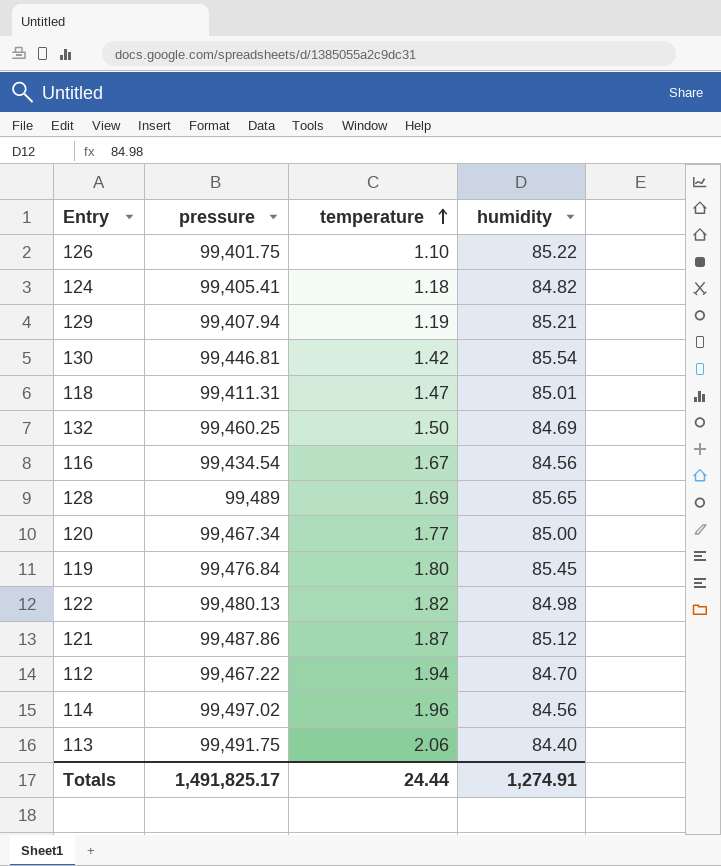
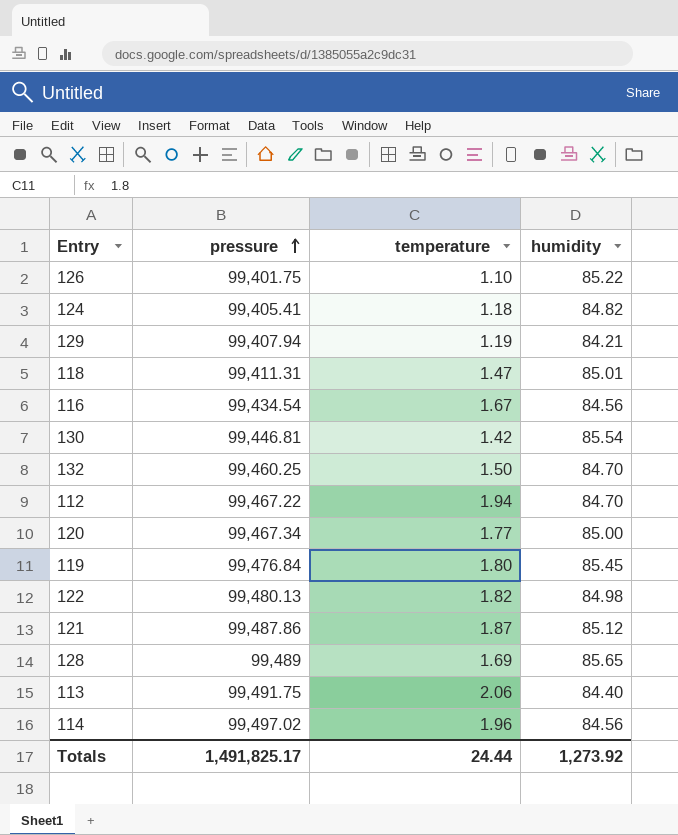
row order: temperature ascending -> pressure ascending
129 | humidity: 85.21 -> 84.21
132 | humidity: 84.69 -> 84.70
Totals | humidity: 1,274.91 -> 1,273.92

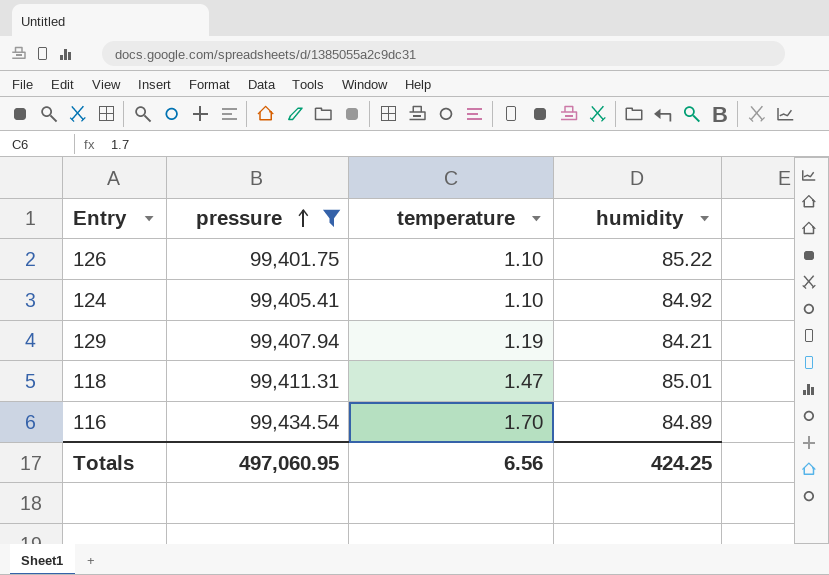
filter: none -> pressure <= 99,434.54
124 | temperature: 1.18 -> 1.10
124 | humidity: 84.82 -> 84.92
116 | temperature: 1.67 -> 1.70
116 | humidity: 84.56 -> 84.89
Totals | pressure: 1,491,825.17 -> 497,060.95
Totals | temperature: 24.44 -> 6.56
Totals | humidity: 1,273.92 -> 424.25

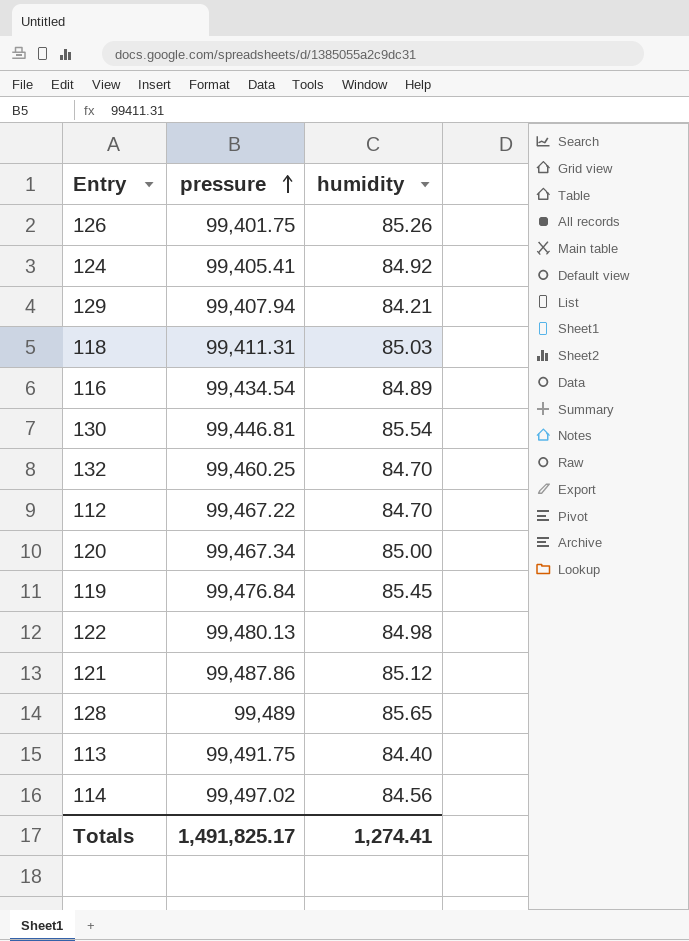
filter: pressure <= 99,434.54 -> none
column temperature | position: 3 -> none
126 | humidity: 85.22 -> 85.26
118 | humidity: 85.01 -> 85.03
Totals | pressure: 497,060.95 -> 1,491,825.17
Totals | humidity: 424.25 -> 1,274.41

